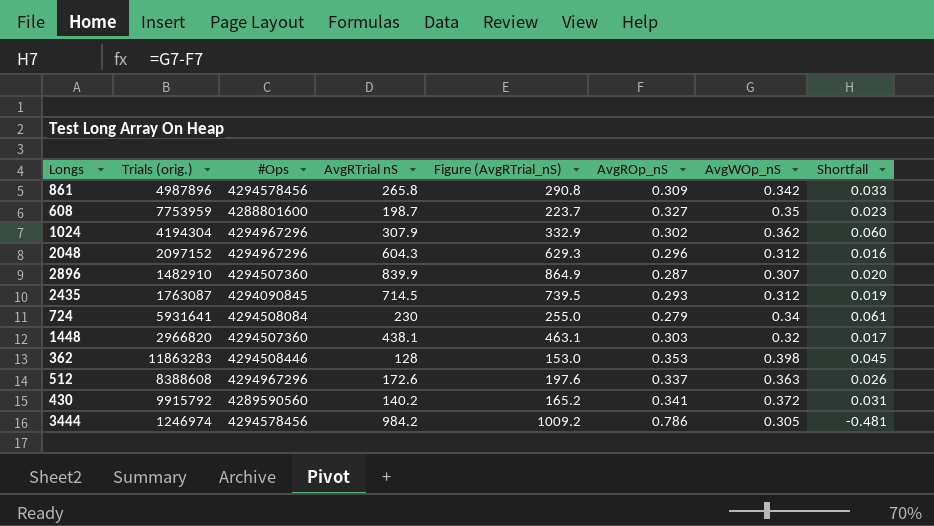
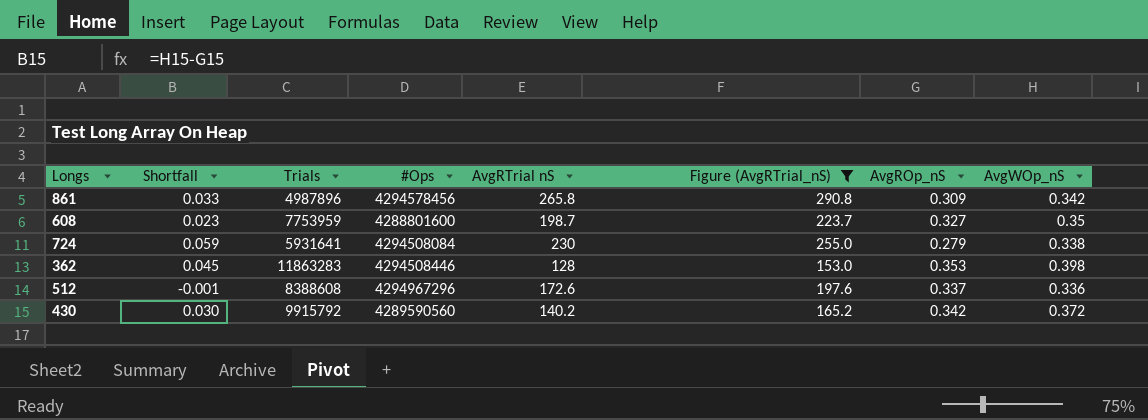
filter: none -> Figure (AvgRTrial_nS) <= 290.8
column Shortfall | position: 8 -> 2
column name: Trials (orig.) -> Trials
724 | Shortfall: 0.061 -> 0.059
724 | AvgWOp_nS: 0.34 -> 0.338
512 | Shortfall: 0.026 -> -0.001
512 | AvgWOp_nS: 0.363 -> 0.336
430 | Shortfall: 0.031 -> 0.030
430 | AvgROp_nS: 0.341 -> 0.342

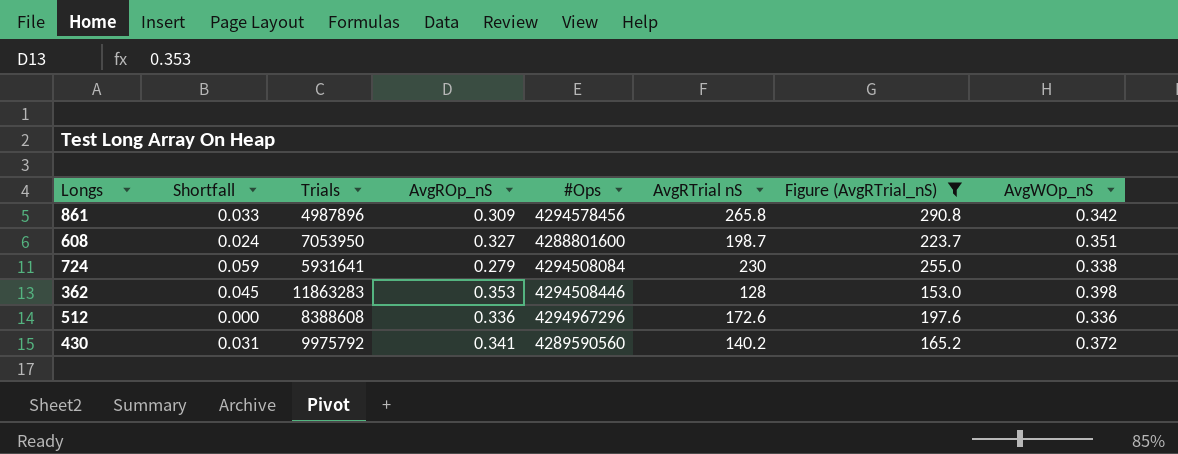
column AvgROp_nS | position: 7 -> 4
608 | Shortfall: 0.023 -> 0.024
608 | Trials: 7753959 -> 7053950
608 | AvgWOp_nS: 0.35 -> 0.351
512 | Shortfall: -0.001 -> 0.000
512 | AvgROp_nS: 0.337 -> 0.336
430 | Shortfall: 0.030 -> 0.031
430 | Trials: 9915792 -> 9975792
430 | AvgROp_nS: 0.342 -> 0.341

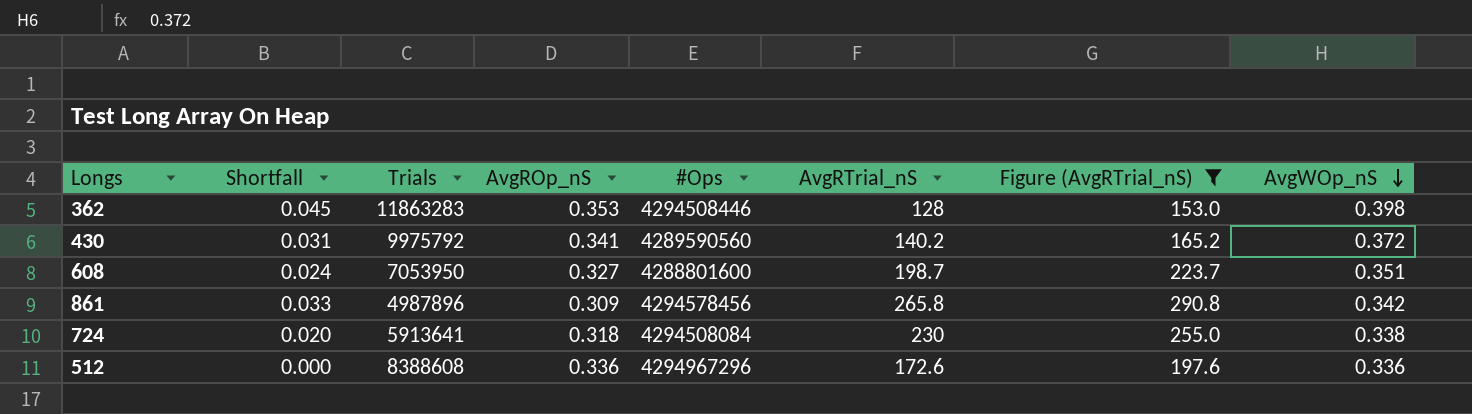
row order: none -> AvgWOp_nS descending
column name: AvgRTrial nS -> AvgRTrial_nS
724 | Shortfall: 0.059 -> 0.020
724 | Trials: 5931641 -> 5913641
724 | AvgROp_nS: 0.279 -> 0.318

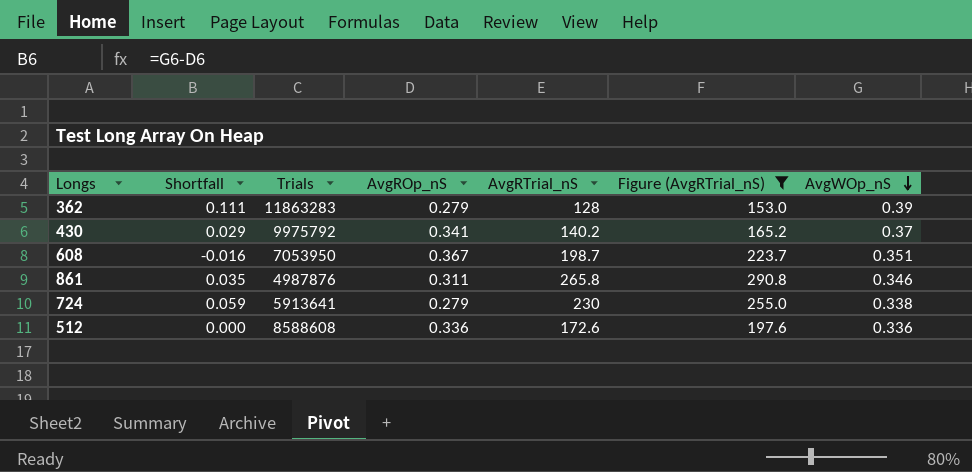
column #Ops | position: 5 -> none
362 | Shortfall: 0.045 -> 0.111
362 | AvgROp_nS: 0.353 -> 0.279
362 | AvgWOp_nS: 0.398 -> 0.39
430 | Shortfall: 0.031 -> 0.029
430 | AvgWOp_nS: 0.372 -> 0.37
608 | Shortfall: 0.024 -> -0.016
608 | AvgROp_nS: 0.327 -> 0.367
861 | Shortfall: 0.033 -> 0.035
861 | Trials: 4987896 -> 4987876
861 | AvgROp_nS: 0.309 -> 0.311
861 | AvgWOp_nS: 0.342 -> 0.346
724 | Shortfall: 0.020 -> 0.059
724 | AvgROp_nS: 0.318 -> 0.279
512 | Trials: 8388608 -> 8588608

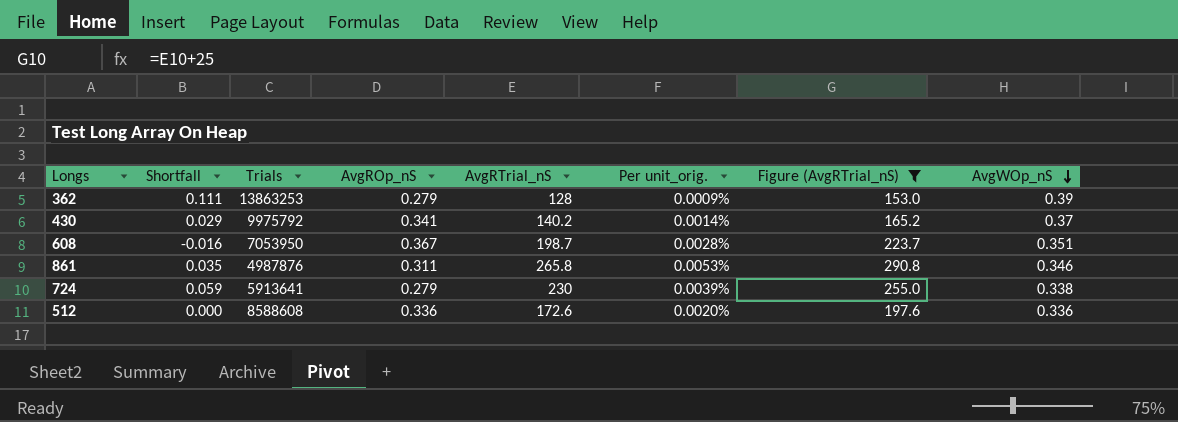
column Per unit_orig. | formula: none -> [AvgRTrial_nS] / [Trials]
362 | Trials: 11863283 -> 13863253

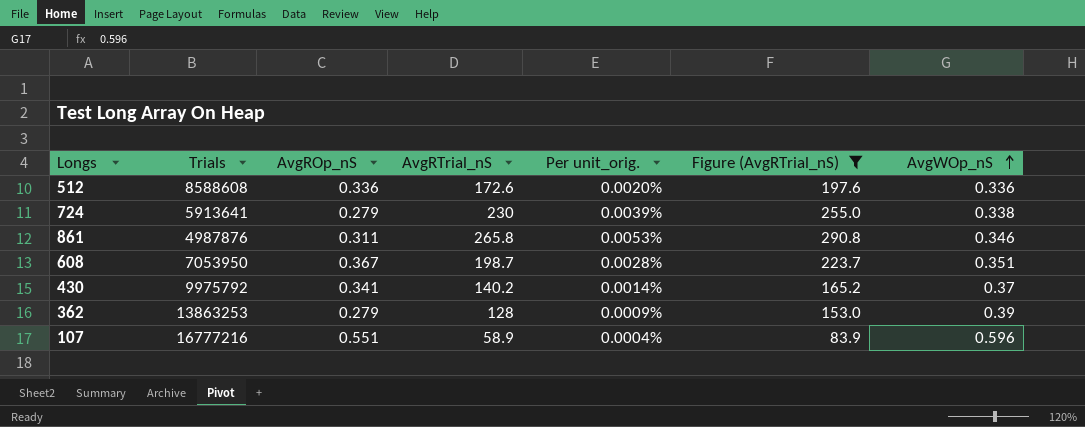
row order: AvgWOp_nS descending -> AvgWOp_nS ascending
column Shortfall | formula: [AvgWOp_nS] - [AvgROp_nS] -> none
row 107: none -> 16777216 | 0.551 | 58.9 | 0.0004% | 83.9 | 0.596

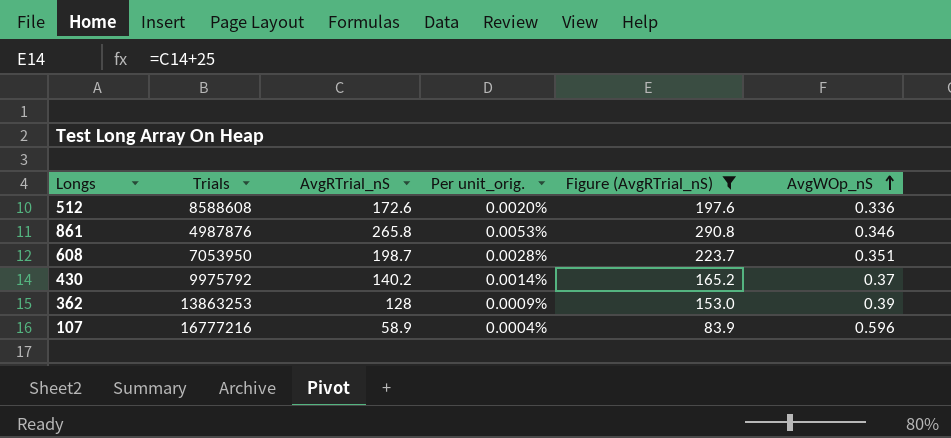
column AvgROp_nS | position: 3 -> none
row 724: 5913641 | 0.279 | 230 | 0.0039% | 255.0 | 0.338 -> none

